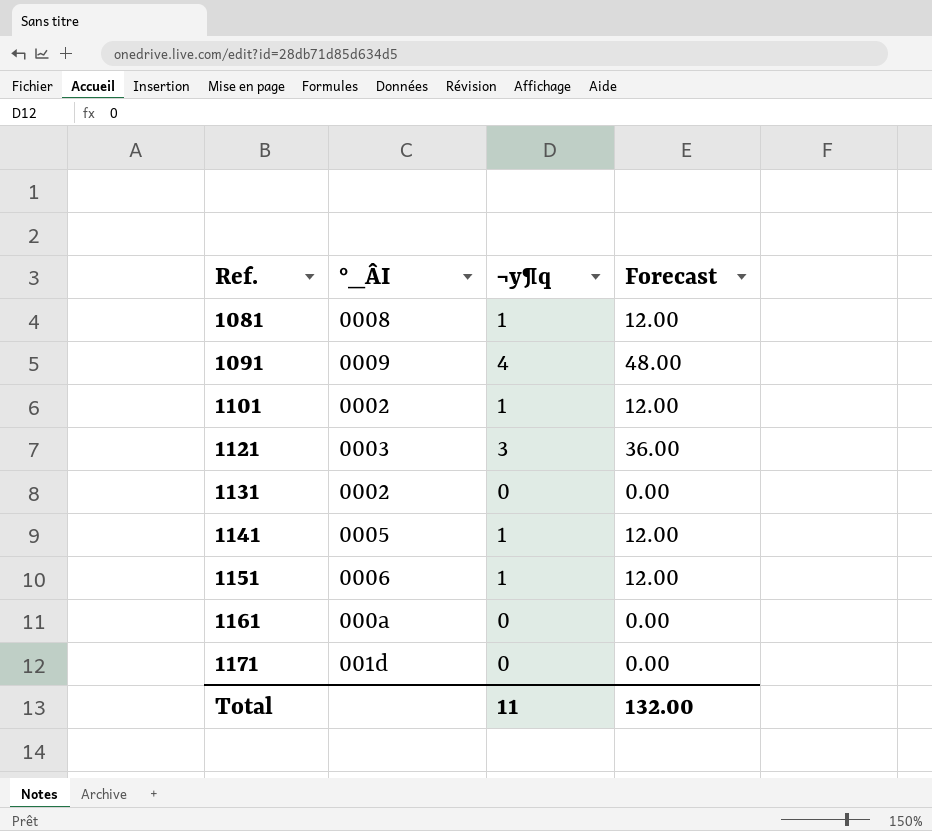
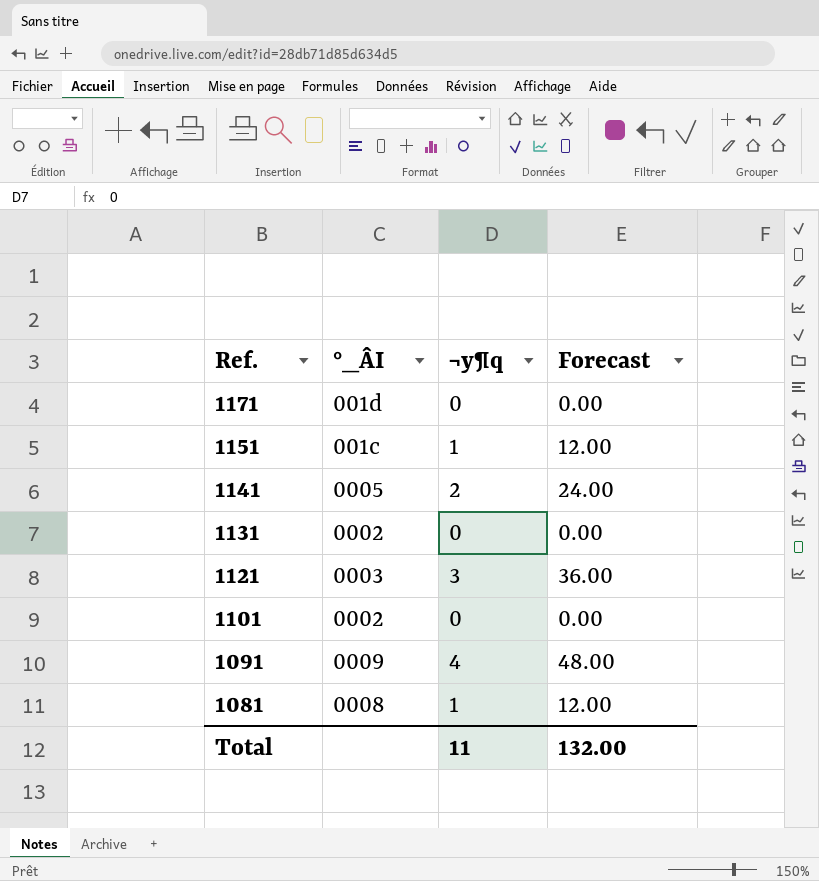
row order: Ref. ascending -> Ref. descending
row 1161: 000a | 0 | 0.00 -> none
1151 | °_ÂI: 0006 -> 001c
1141 | ¬y¶q: 1 -> 2
1141 | Forecast: 12.00 -> 24.00
1101 | ¬y¶q: 1 -> 0
1101 | Forecast: 12.00 -> 0.00

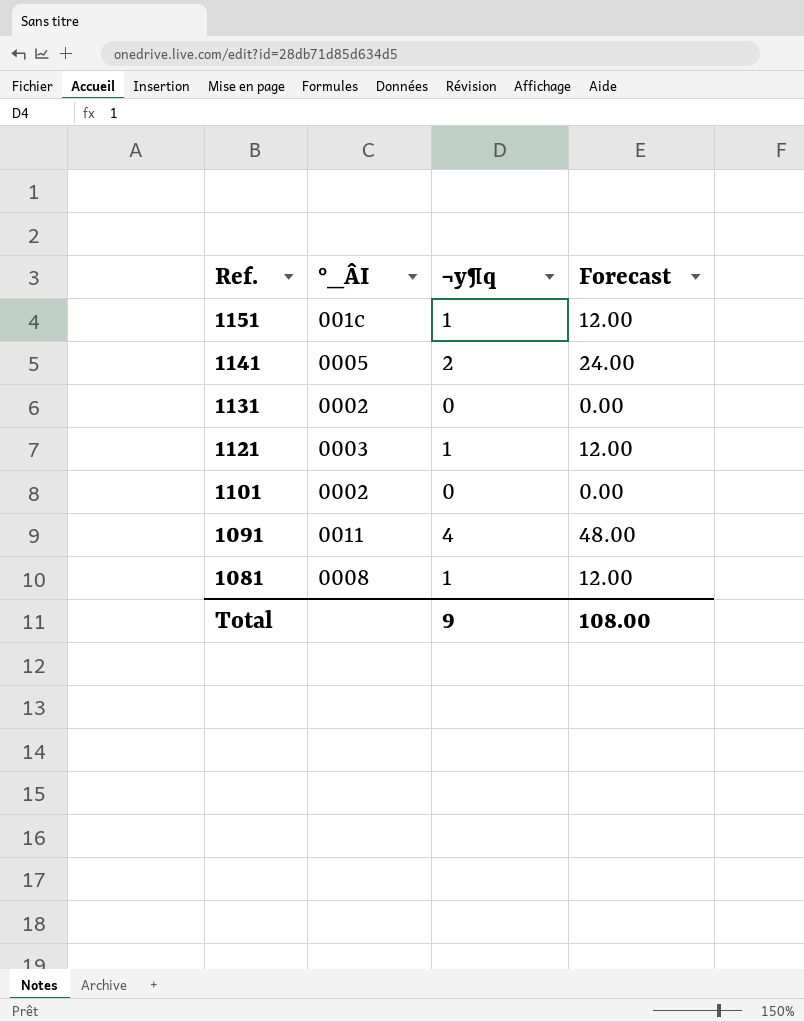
row 1171: 001d | 0 | 0.00 -> none
1121 | ¬y¶q: 3 -> 1
1121 | Forecast: 36.00 -> 12.00
1091 | °_ÂI: 0009 -> 0011
Total | ¬y¶q: 11 -> 9
Total | Forecast: 132.00 -> 108.00

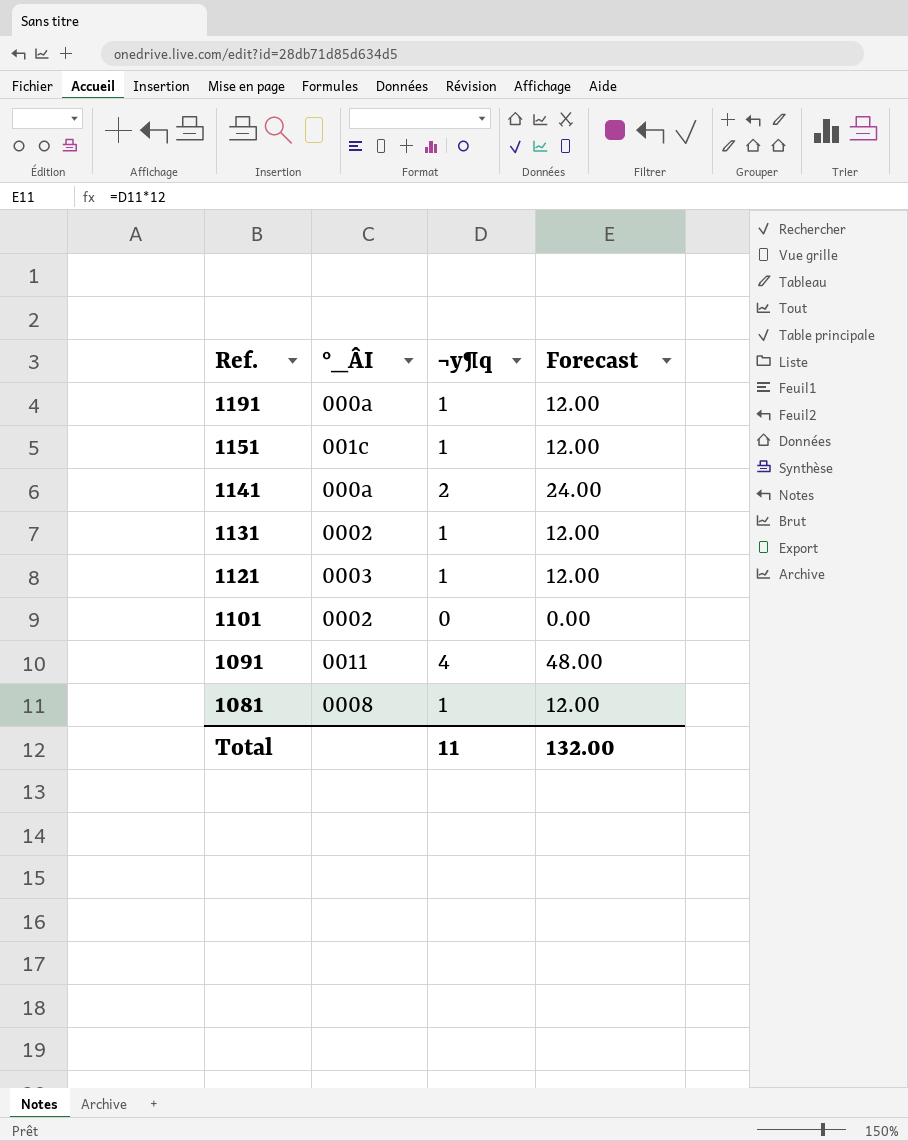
row 1191: none -> 000a | 1 | 12.00
1141 | °_ÂI: 0005 -> 000a
1131 | ¬y¶q: 0 -> 1
1131 | Forecast: 0.00 -> 12.00
Total | ¬y¶q: 9 -> 11
Total | Forecast: 108.00 -> 132.00

